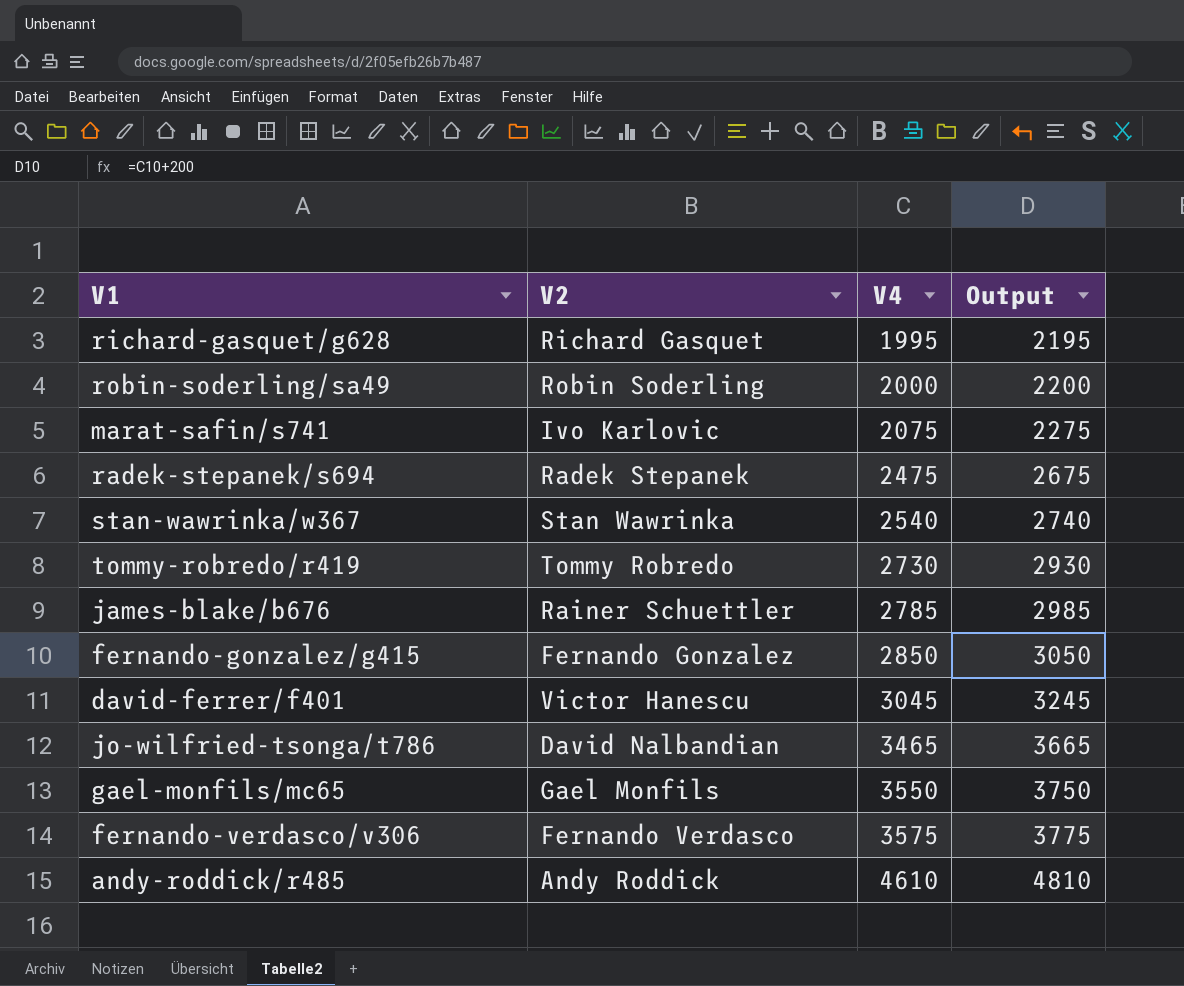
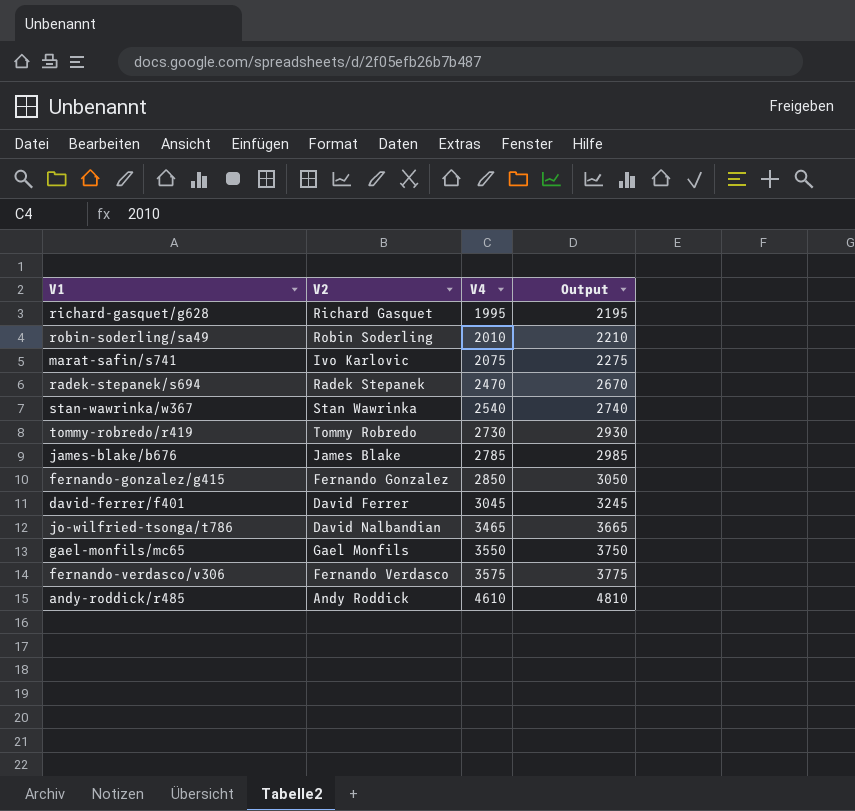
robin-soderling/sa49 | V4: 2000 -> 2010
robin-soderling/sa49 | Output: 2200 -> 2210
radek-stepanek/s694 | V4: 2475 -> 2470
radek-stepanek/s694 | Output: 2675 -> 2670
james-blake/b676 | V2: Rainer Schuettler -> James Blake
david-ferrer/f401 | V2: Victor Hanescu -> David Ferrer

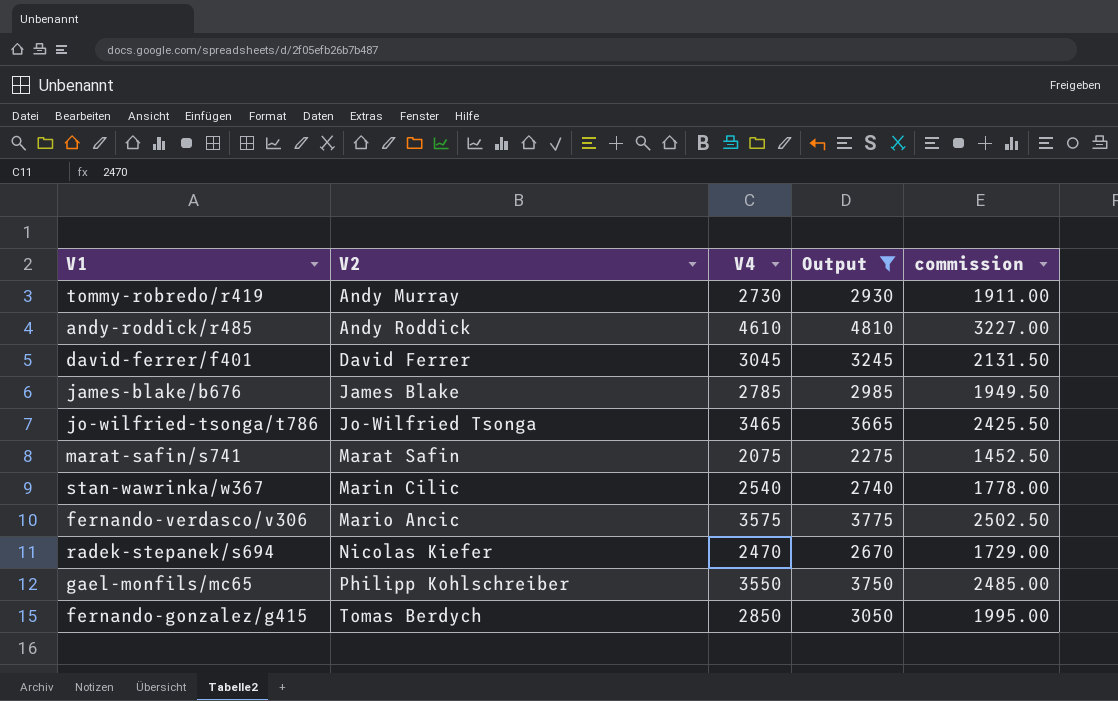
filter: none -> Output >= 2275
row order: V4 ascending -> V2 ascending
column commission | formula: none -> [V4] * 0.7
tommy-robredo/r419 | V2: Tommy Robredo -> Andy Murray
jo-wilfried-tsonga/t786 | V2: David Nalbandian -> Jo-Wilfried Tsonga
marat-safin/s741 | V2: Ivo Karlovic -> Marat Safin
stan-wawrinka/w367 | V2: Stan Wawrinka -> Marin Cilic
fernando-verdasco/v306 | V2: Fernando Verdasco -> Mario Ancic
radek-stepanek/s694 | V2: Radek Stepanek -> Nicolas Kiefer
gael-monfils/mc65 | V2: Gael Monfils -> Philipp Kohlschreiber
fernando-gonzalez/g415 | V2: Fernando Gonzalez -> Tomas Berdych

